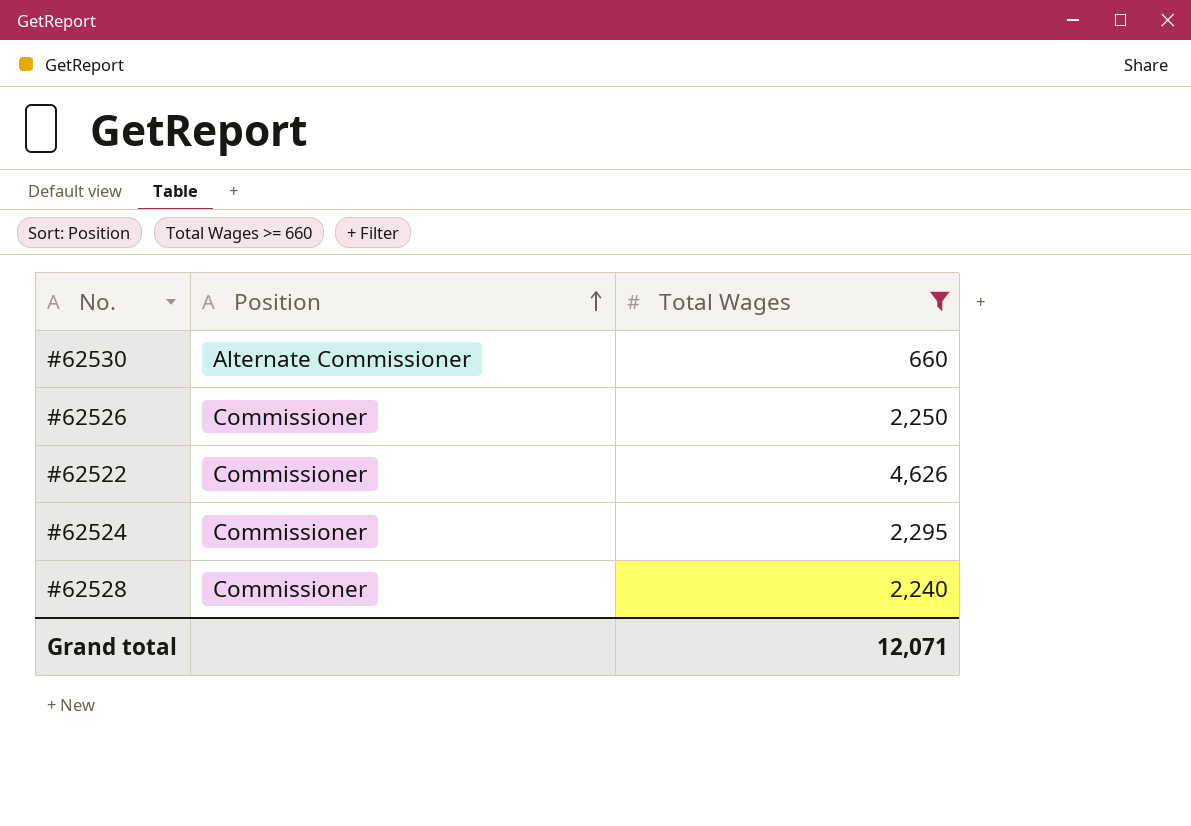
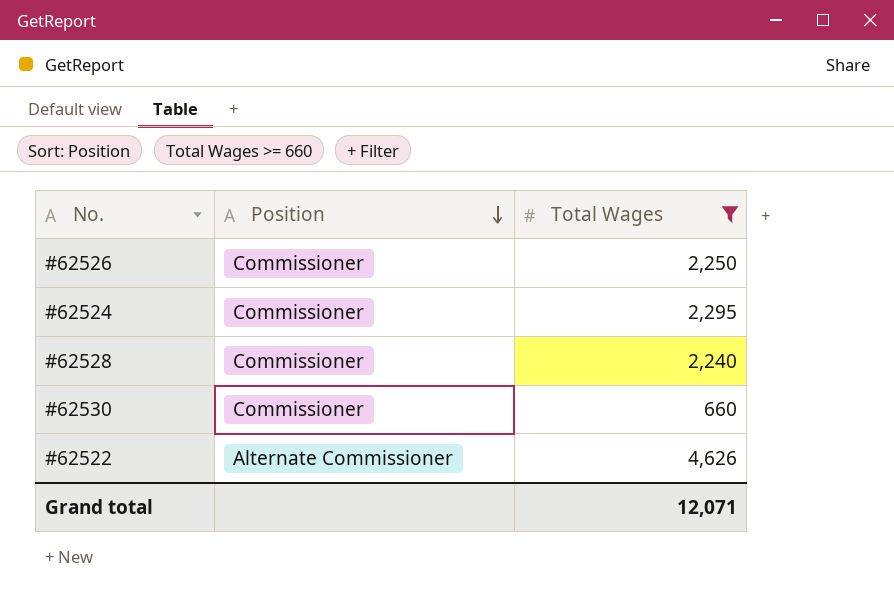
row order: Position ascending -> Position descending
#62530 | Position: Alternate Commissioner -> Commissioner
#62522 | Position: Commissioner -> Alternate Commissioner

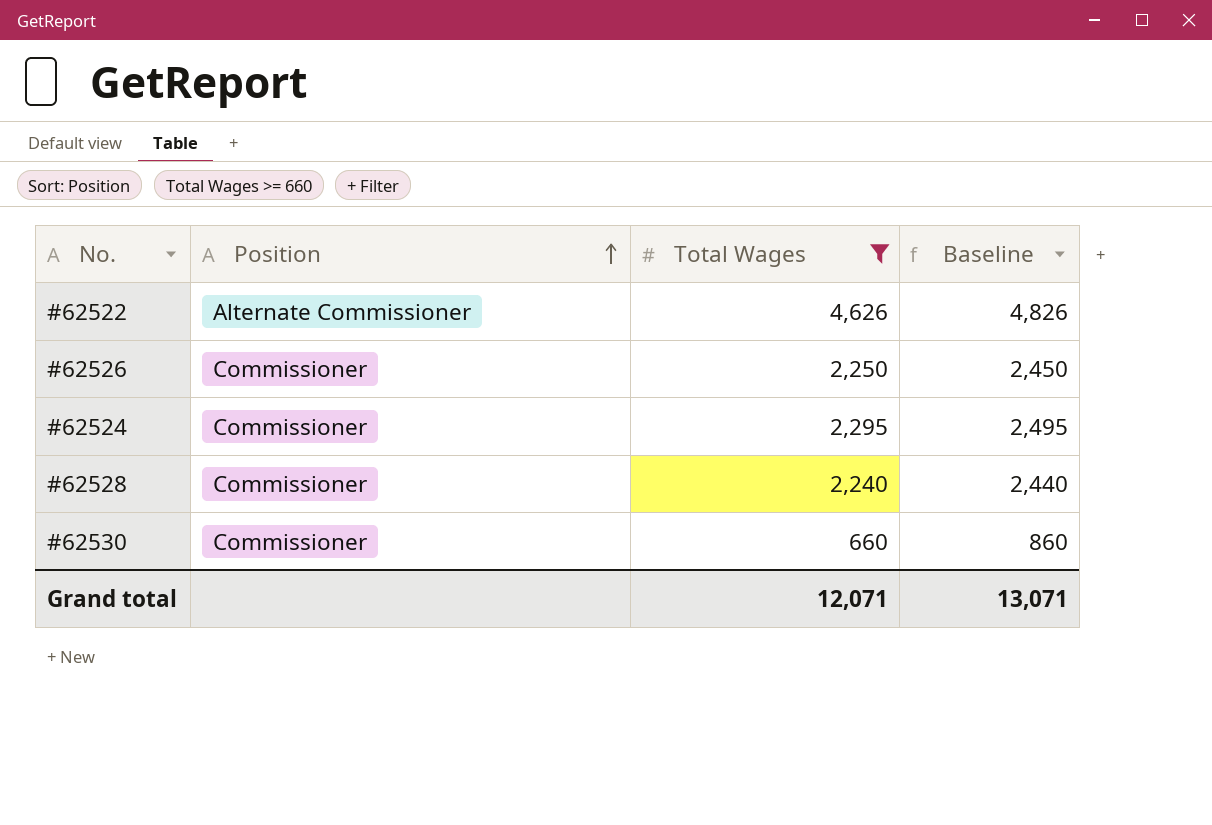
row order: Position descending -> Position ascending
column Baseline | formula: none -> [Total Wages] + 200

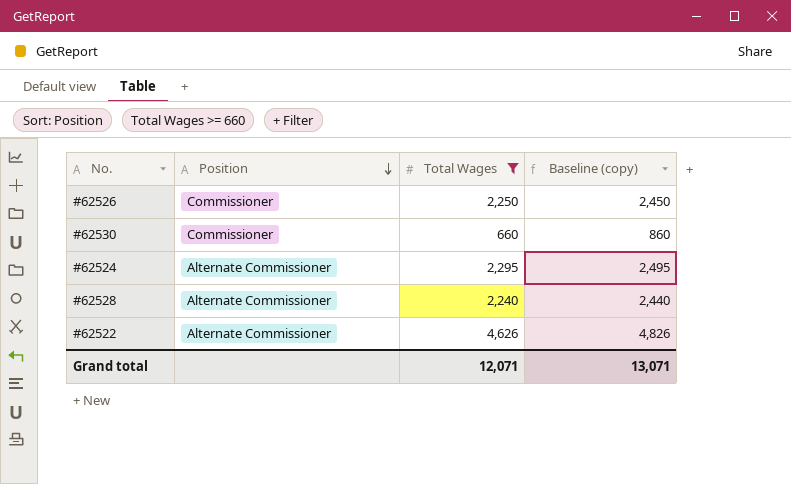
row order: Position ascending -> Position descending
column name: Baseline -> Baseline (copy)
#62524 | Position: Commissioner -> Alternate Commissioner
#62528 | Position: Commissioner -> Alternate Commissioner

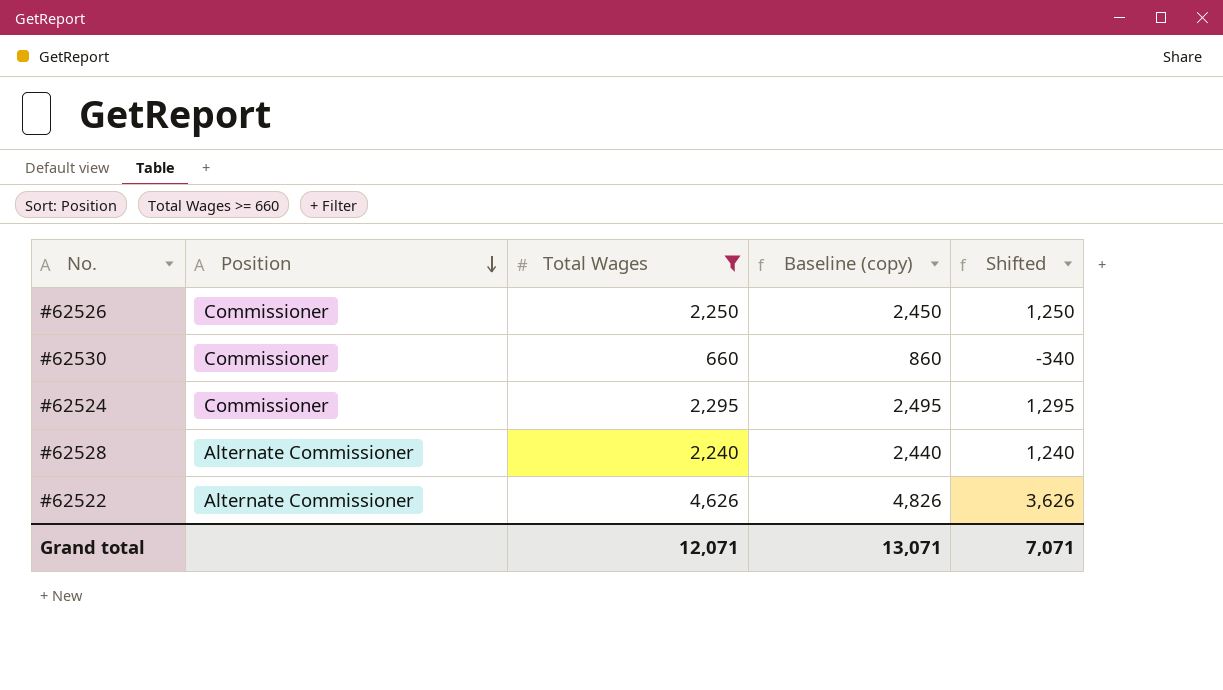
column Shifted | formula: none -> [Total Wages] - 1000
#62524 | Position: Alternate Commissioner -> Commissioner

